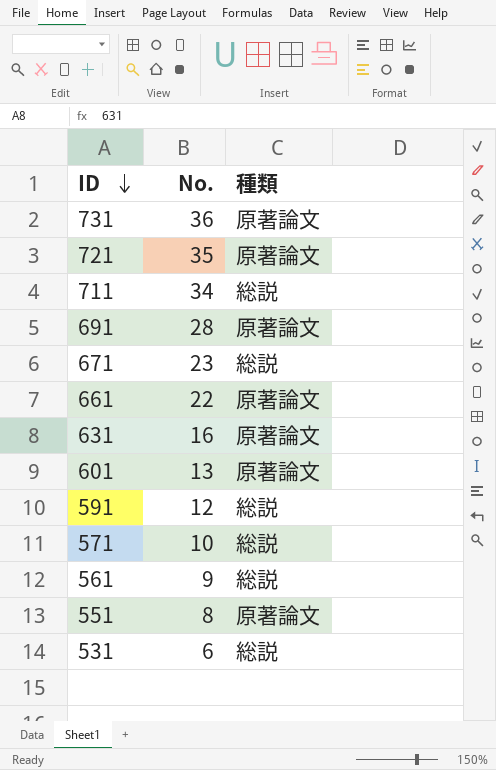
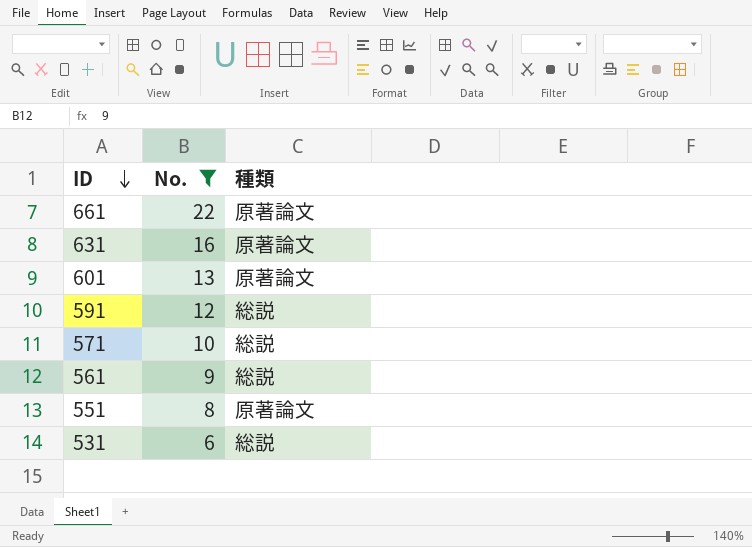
filter: none -> No. <= 22

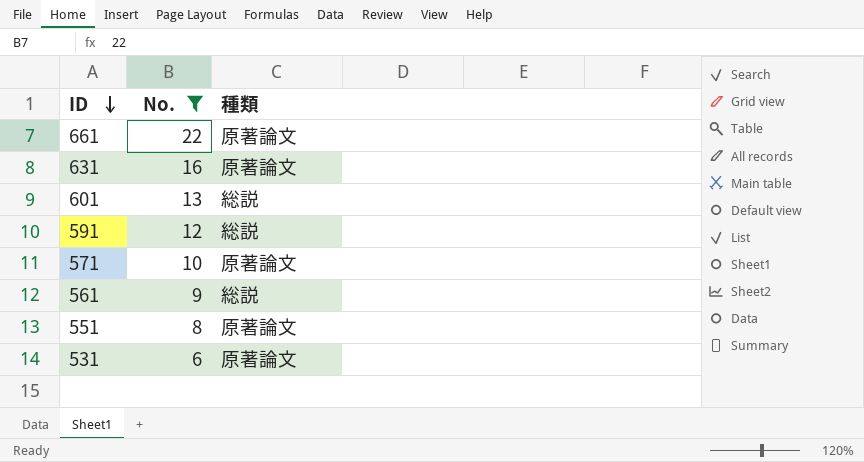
601 | 種類: 原著論文 -> 総説
571 | 種類: 総説 -> 原著論文
531 | 種類: 総説 -> 原著論文

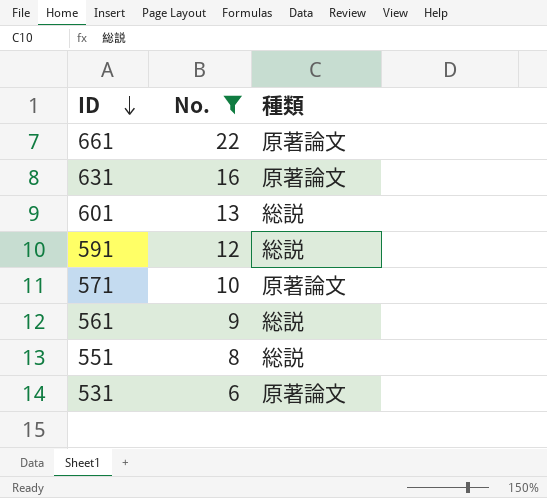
551 | 種類: 原著論文 -> 総説

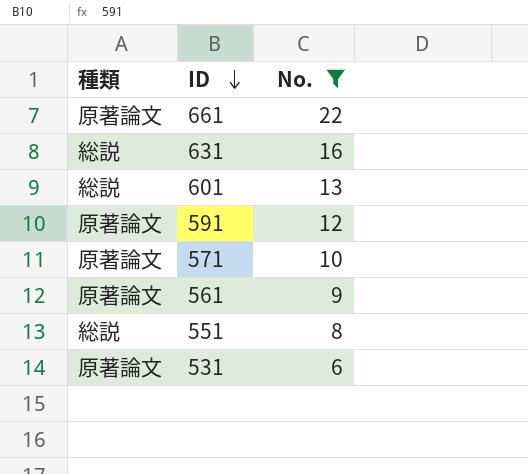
column 種類 | position: 3 -> 1
631 | 種類: 原著論文 -> 総説
591 | 種類: 総説 -> 原著論文
561 | 種類: 総説 -> 原著論文

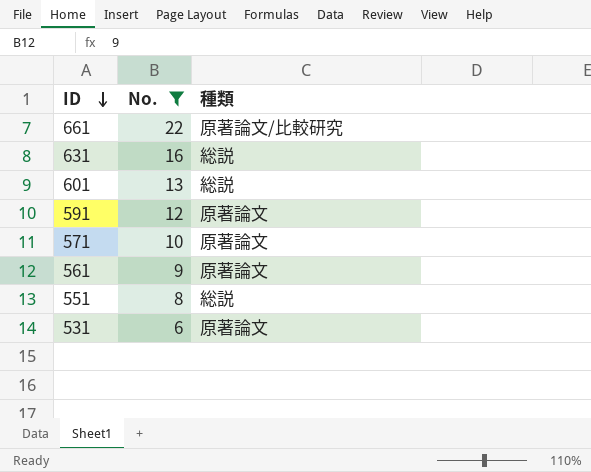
column 種類 | position: 1 -> 3
661 | 種類: 原著論文 -> 原著論文/比較研究

